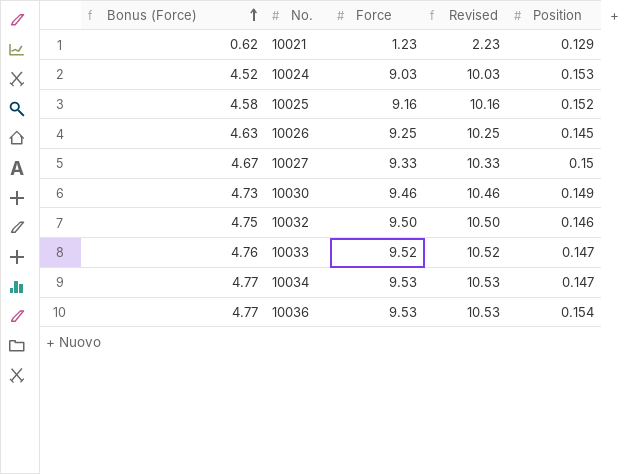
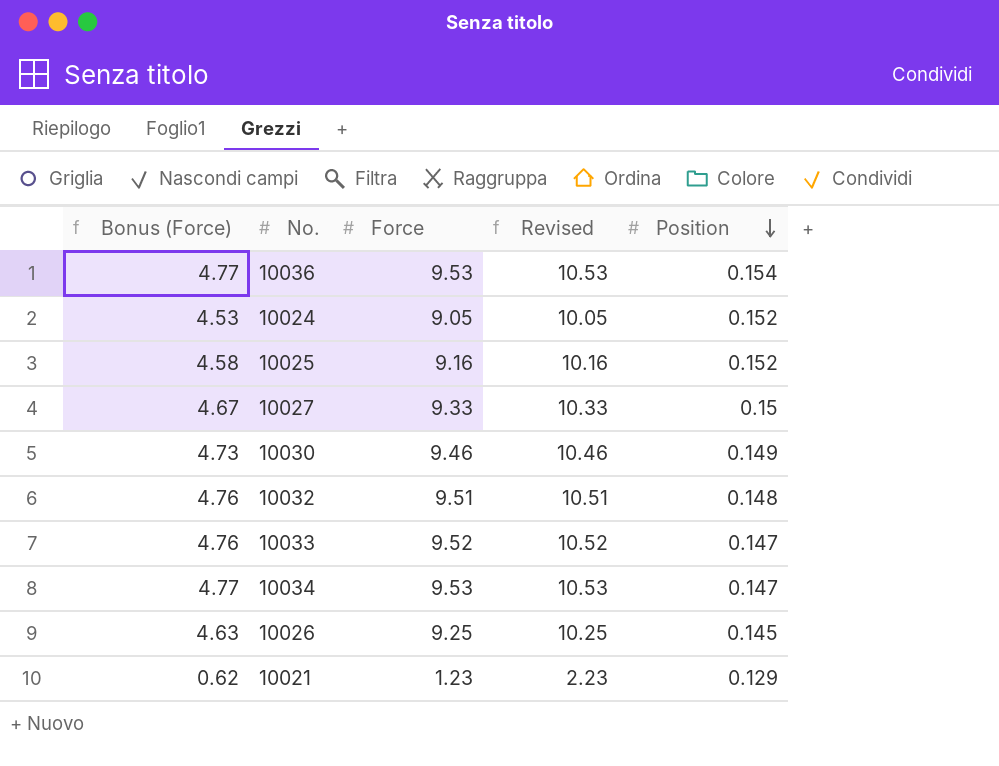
row order: Bonus (Force) ascending -> Position descending
10024 | Bonus (Force): 4.52 -> 4.53
10024 | Force: 9.03 -> 9.05
10024 | Revised: 10.03 -> 10.05
10024 | Position: 0.153 -> 0.152
10032 | Bonus (Force): 4.75 -> 4.76
10032 | Force: 9.50 -> 9.51
10032 | Revised: 10.50 -> 10.51
10032 | Position: 0.146 -> 0.148

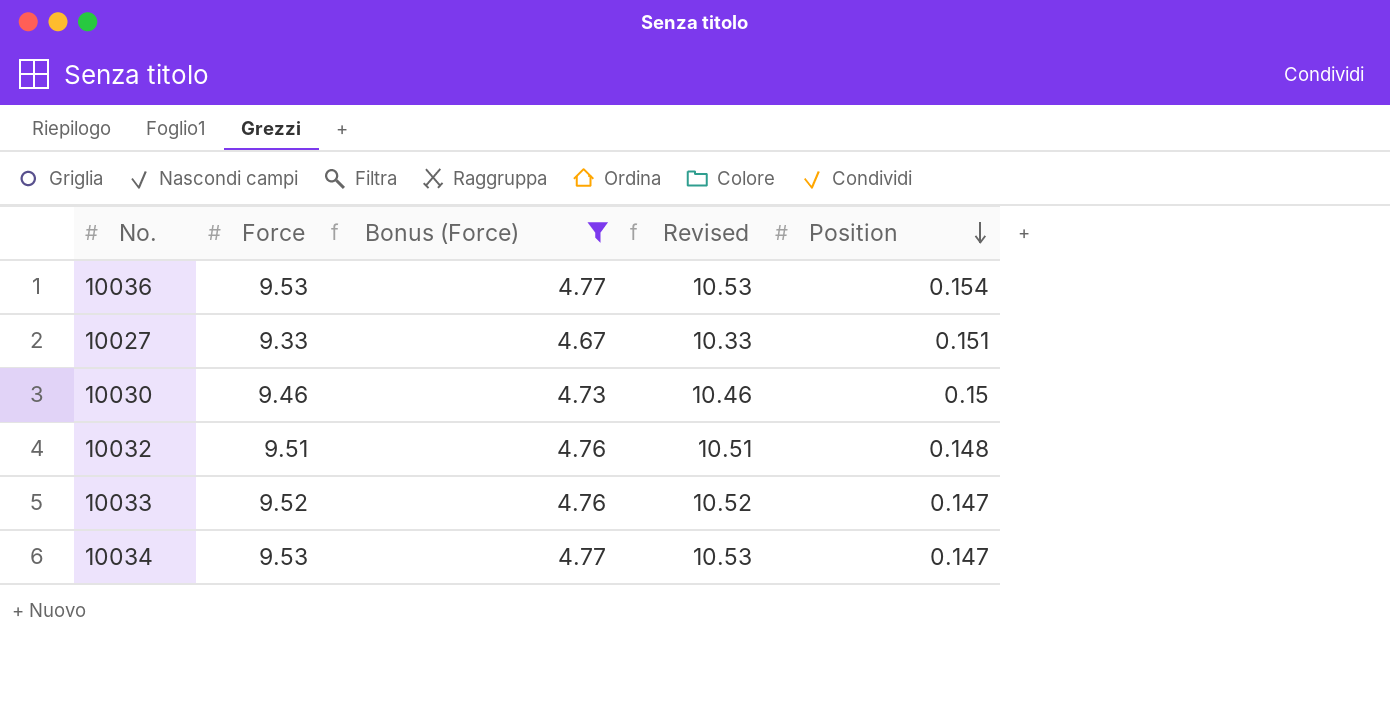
filter: none -> Bonus (Force) >= 4.67
column Bonus (Force) | position: 1 -> 3
10027 | Position: 0.15 -> 0.151
10030 | Position: 0.149 -> 0.15

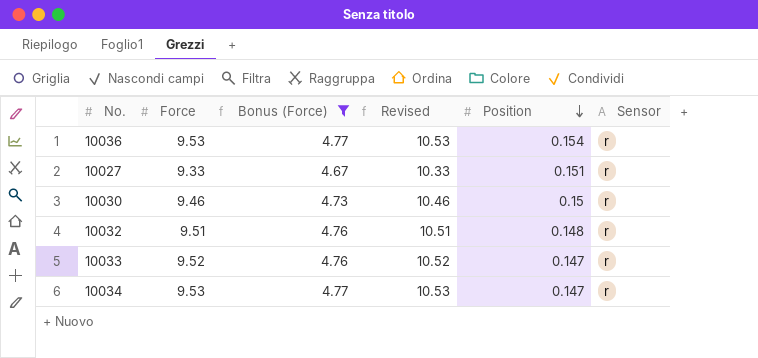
column Sensor | position: none -> 6

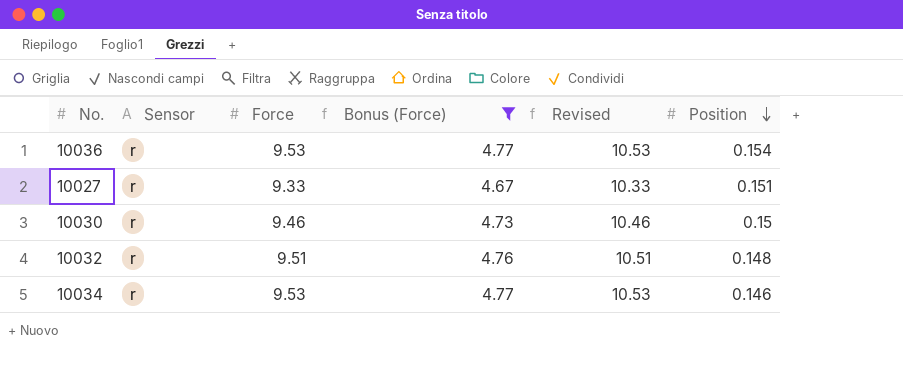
column Sensor | position: 6 -> 2
row 10033: 9.52 | 4.76 | 10.52 | 0.147 | r -> none
10034 | Position: 0.147 -> 0.146

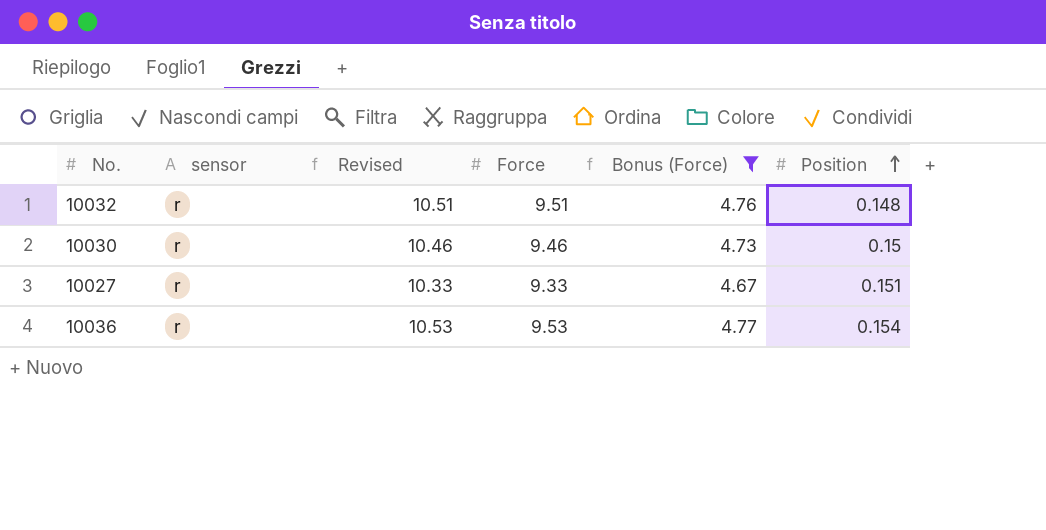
row order: Position descending -> Position ascending
column name: Sensor -> sensor
column Revised | position: 5 -> 3
row 10034: r | 9.53 | 4.77 | 10.53 | 0.146 -> none

